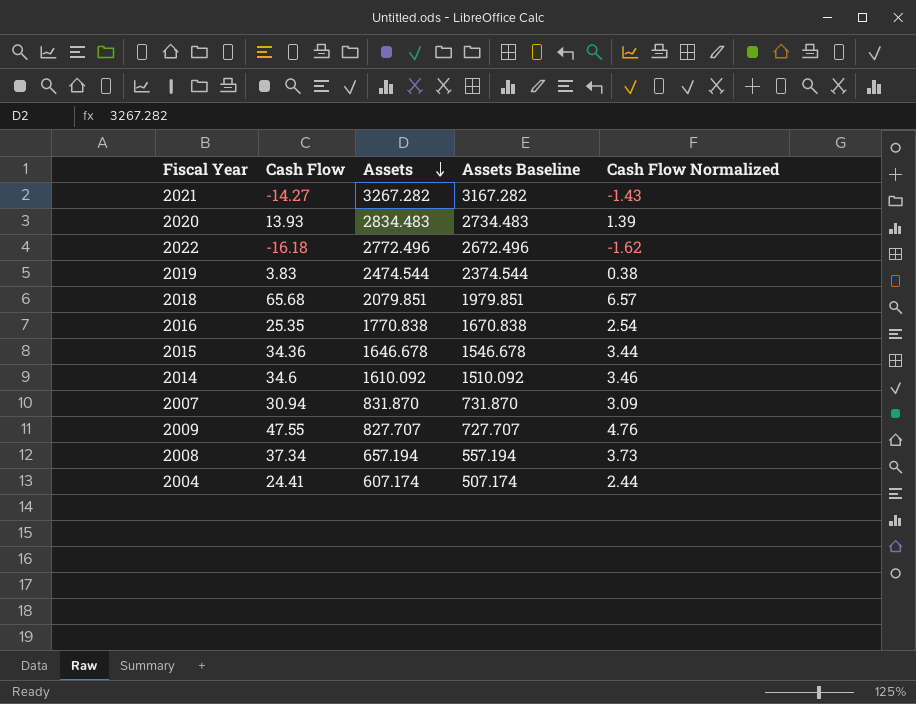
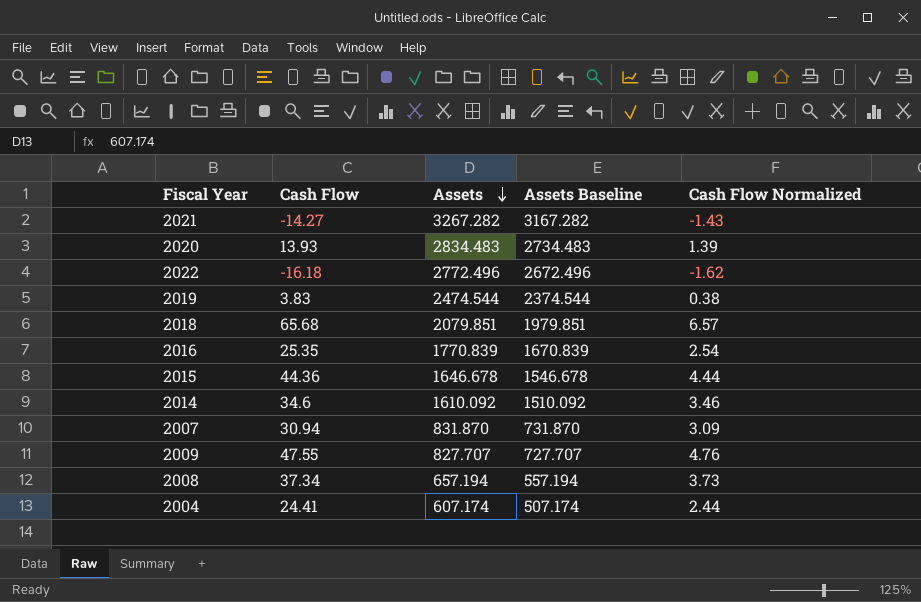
2016 | Assets: 1770.838 -> 1770.839
2016 | Assets Baseline: 1670.838 -> 1670.839
2015 | Cash Flow: 34.36 -> 44.36
2015 | Cash Flow Normalized: 3.44 -> 4.44

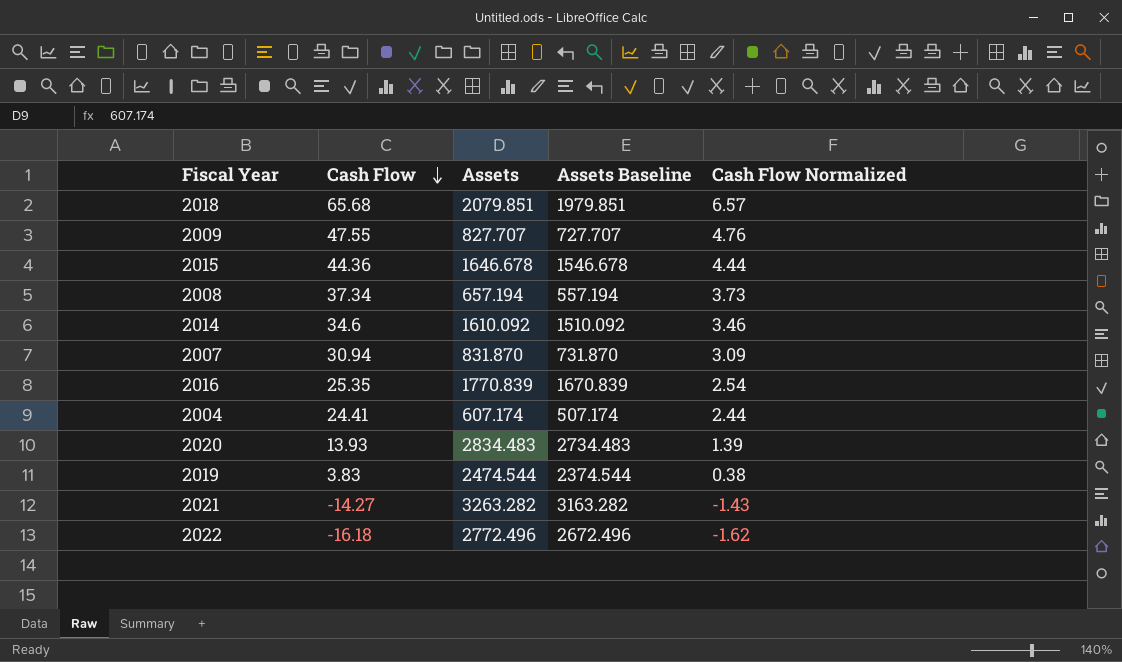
row order: Assets descending -> Cash Flow descending
2021 | Assets: 3267.282 -> 3263.282
2021 | Assets Baseline: 3167.282 -> 3163.282

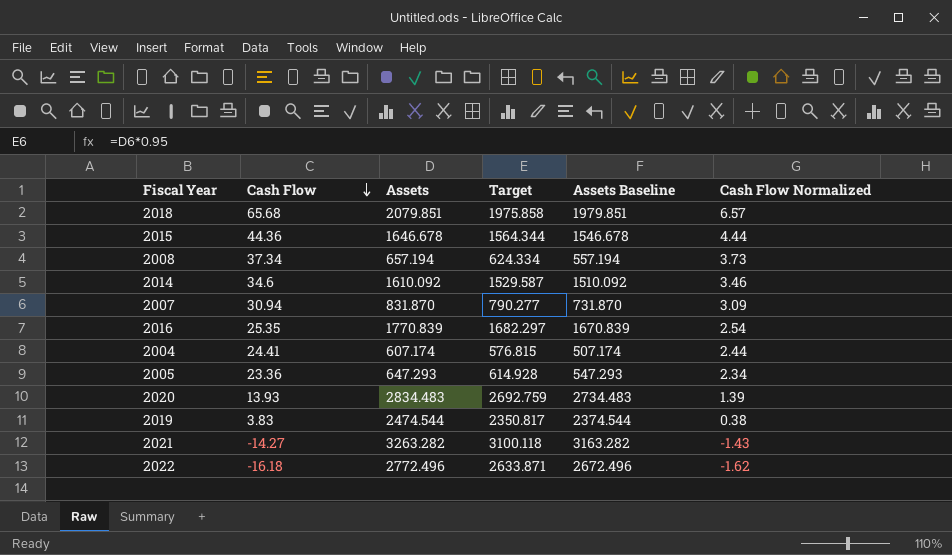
column Target | formula: none -> [Assets] * 0.95
row 2009: 47.55 | 827.707 | 727.707 | 4.76 -> none
row 2005: none -> 23.36 | 647.293 | 614.928 | 547.293 | 2.34

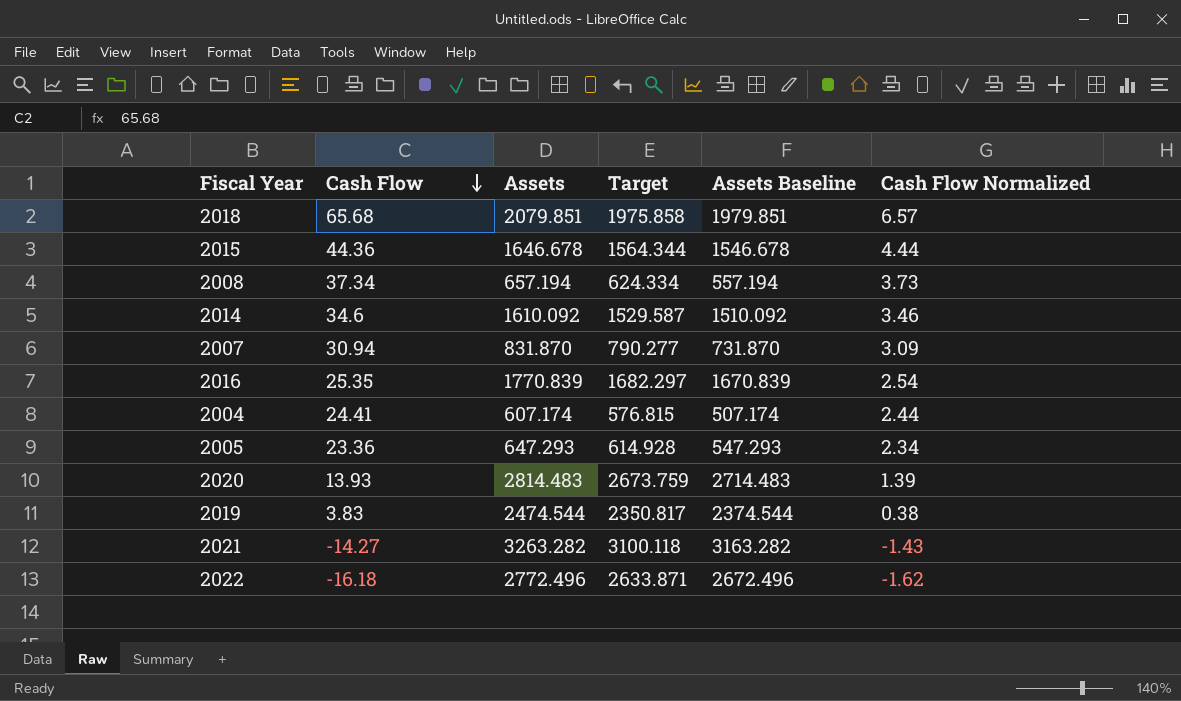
2020 | Assets: 2834.483 -> 2814.483
2020 | Target: 2692.759 -> 2673.759
2020 | Assets Baseline: 2734.483 -> 2714.483

